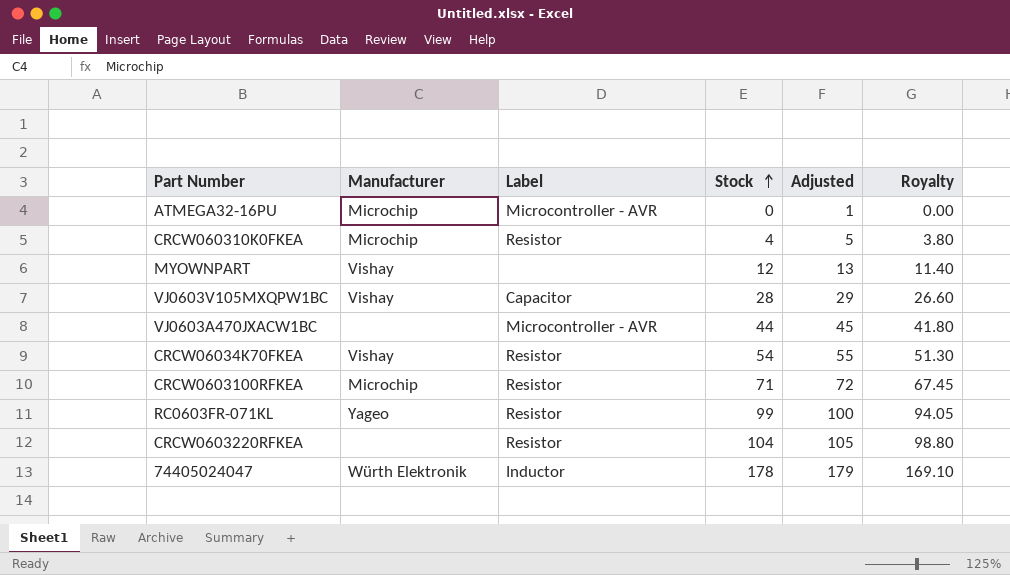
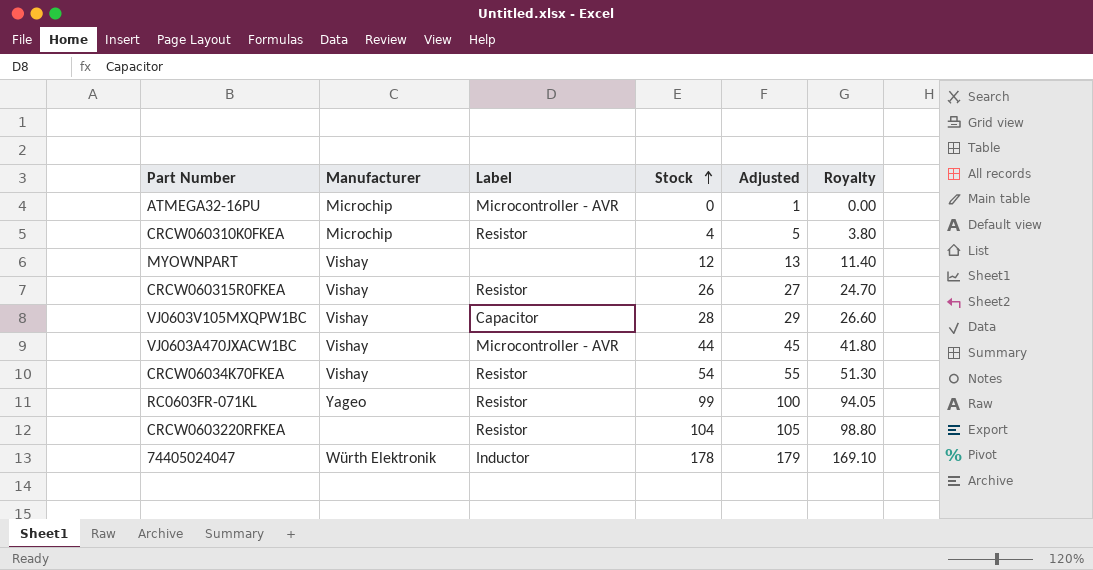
row CRCW0603100RFKEA: Microchip | Resistor | 71 | 72 | 67.45 -> none
row CRCW060315R0FKEA: none -> Vishay | Resistor | 26 | 27 | 24.70
VJ0603A470JXACW1BC | Manufacturer: none -> Vishay

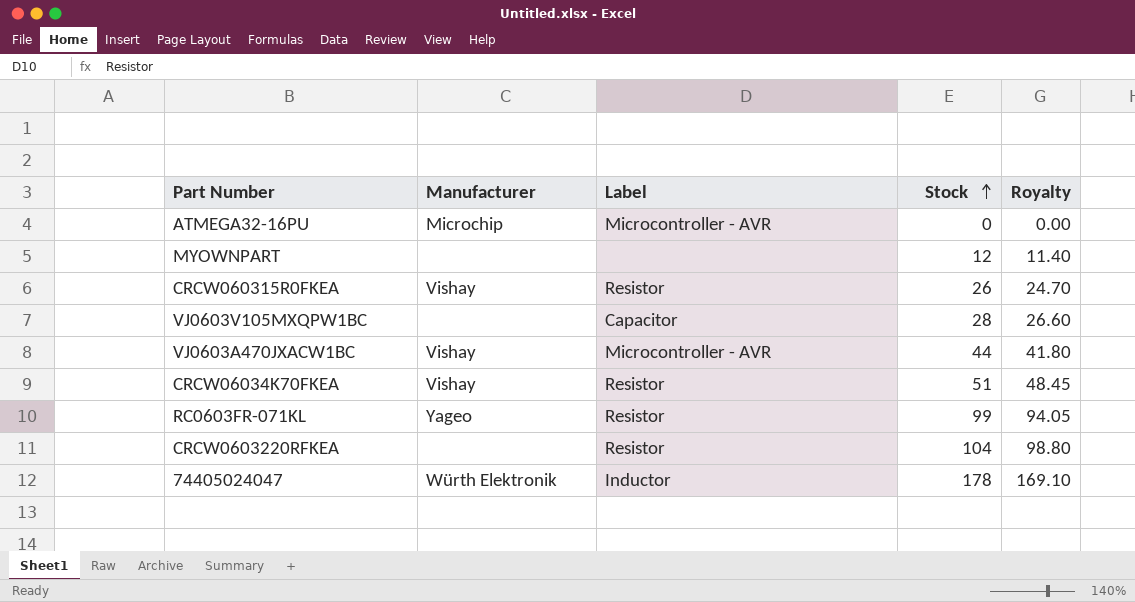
column Adjusted | formula: [Stock] + 1 -> none
row CRCW060310K0FKEA: Microchip | Resistor | 4 | 5 | 3.80 -> none
MYOWNPART | Manufacturer: Vishay -> none
VJ0603V105MXQPW1BC | Manufacturer: Vishay -> none
CRCW06034K70FKEA | Stock: 54 -> 51
CRCW06034K70FKEA | Royalty: 51.30 -> 48.45

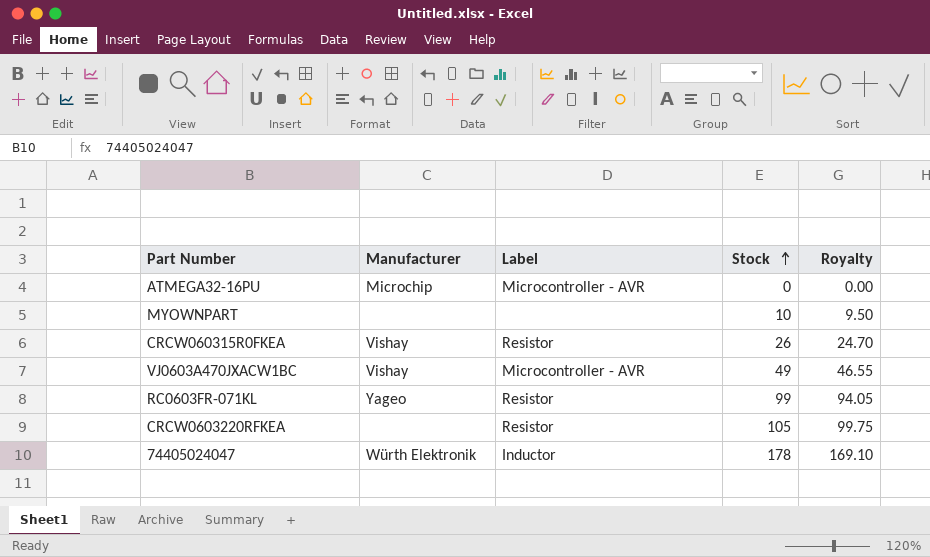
row VJ0603V105MXQPW1BC: none | Capacitor | 28 | 26.60 -> none
row CRCW06034K70FKEA: Vishay | Resistor | 51 | 48.45 -> none
MYOWNPART | Stock: 12 -> 10
MYOWNPART | Royalty: 11.40 -> 9.50
VJ0603A470JXACW1BC | Stock: 44 -> 49
VJ0603A470JXACW1BC | Royalty: 41.80 -> 46.55
CRCW0603220RFKEA | Stock: 104 -> 105
CRCW0603220RFKEA | Royalty: 98.80 -> 99.75

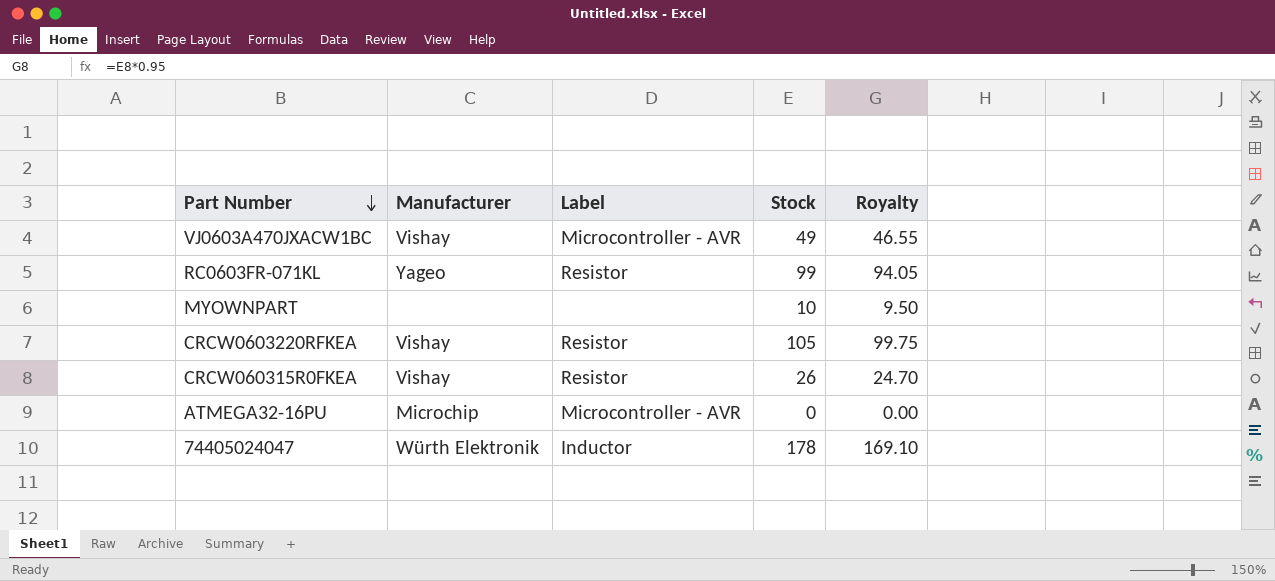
row order: Stock ascending -> Part Number descending
CRCW0603220RFKEA | Manufacturer: none -> Vishay

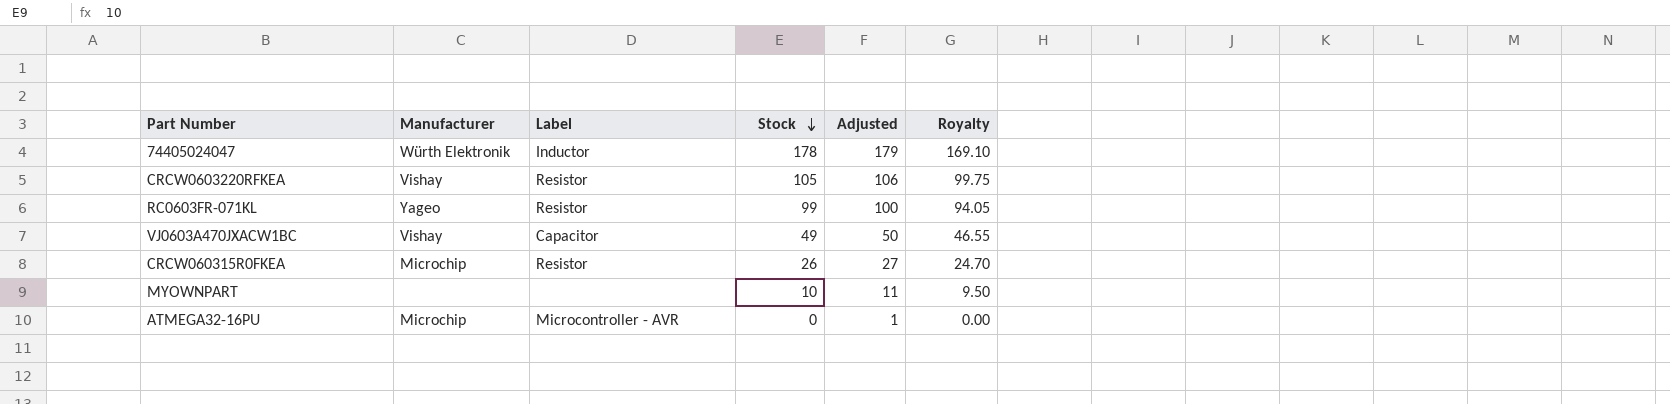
row order: Part Number descending -> Stock descending
column Adjusted | formula: none -> [Stock] + 1
VJ0603A470JXACW1BC | Label: Microcontroller - AVR -> Capacitor
CRCW060315R0FKEA | Manufacturer: Vishay -> Microchip

